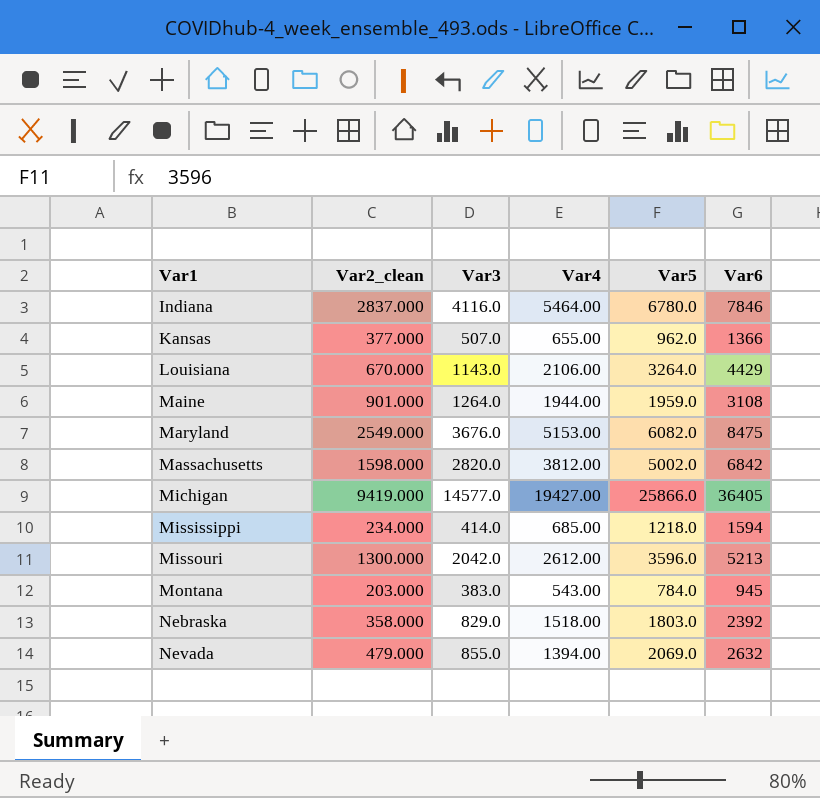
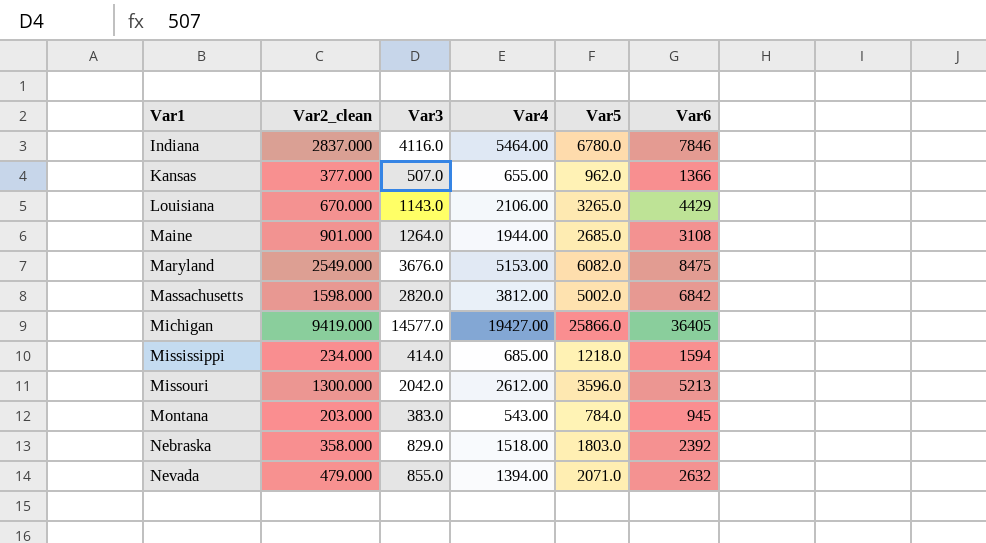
Louisiana | Var5: 3264.0 -> 3265.0
Maine | Var5: 1959.0 -> 2685.0
Nevada | Var5: 2069.0 -> 2071.0

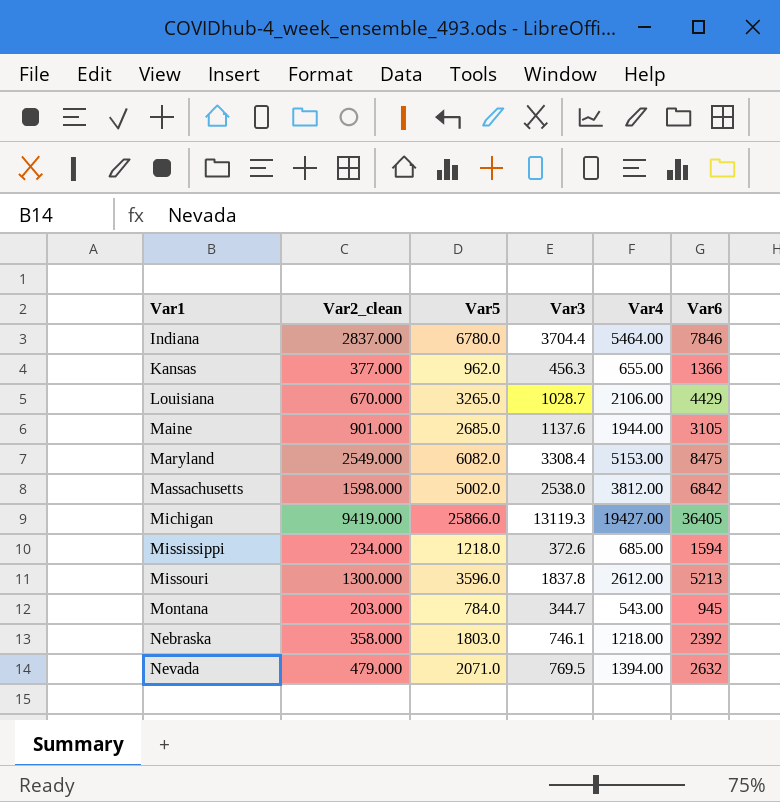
column Var5 | position: 5 -> 3
Indiana | Var3: 4116.0 -> 3704.4
Kansas | Var3: 507.0 -> 456.3
Louisiana | Var3: 1143.0 -> 1028.7
Maine | Var3: 1264.0 -> 1137.6
Maine | Var6: 3108 -> 3105
Maryland | Var3: 3676.0 -> 3308.4
Massachusetts | Var3: 2820.0 -> 2538.0
Michigan | Var3: 14577.0 -> 13119.3
Mississippi | Var3: 414.0 -> 372.6
Missouri | Var3: 2042.0 -> 1837.8
Montana | Var3: 383.0 -> 344.7
Nebraska | Var3: 829.0 -> 746.1
Nebraska | Var4: 1518.00 -> 1218.00
Nevada | Var3: 855.0 -> 769.5

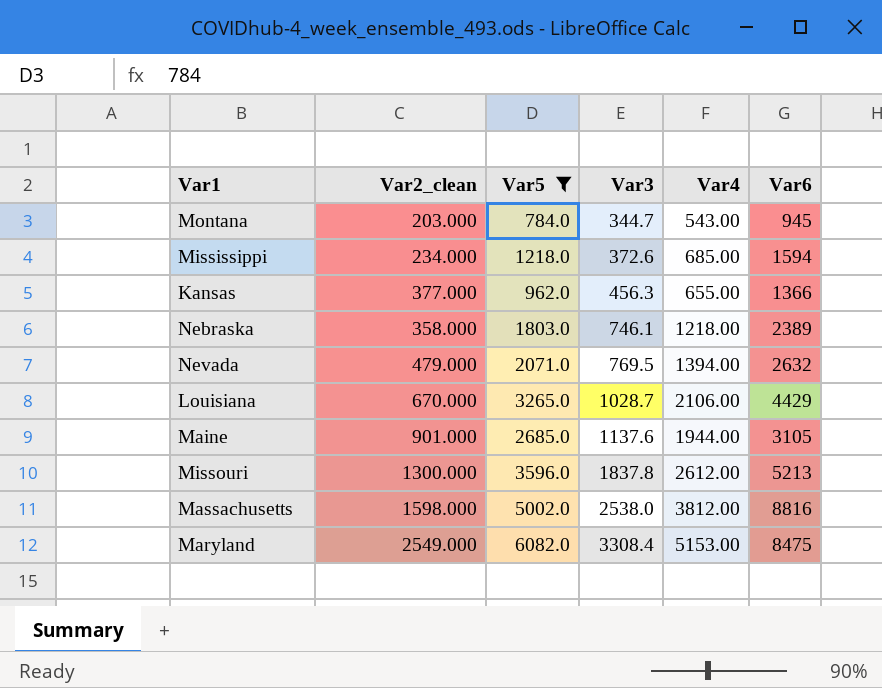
filter: none -> Var5 <= 6082.0
row order: Var1 ascending -> Var3 ascending
Nebraska | Var6: 2392 -> 2389
Massachusetts | Var6: 6842 -> 8816

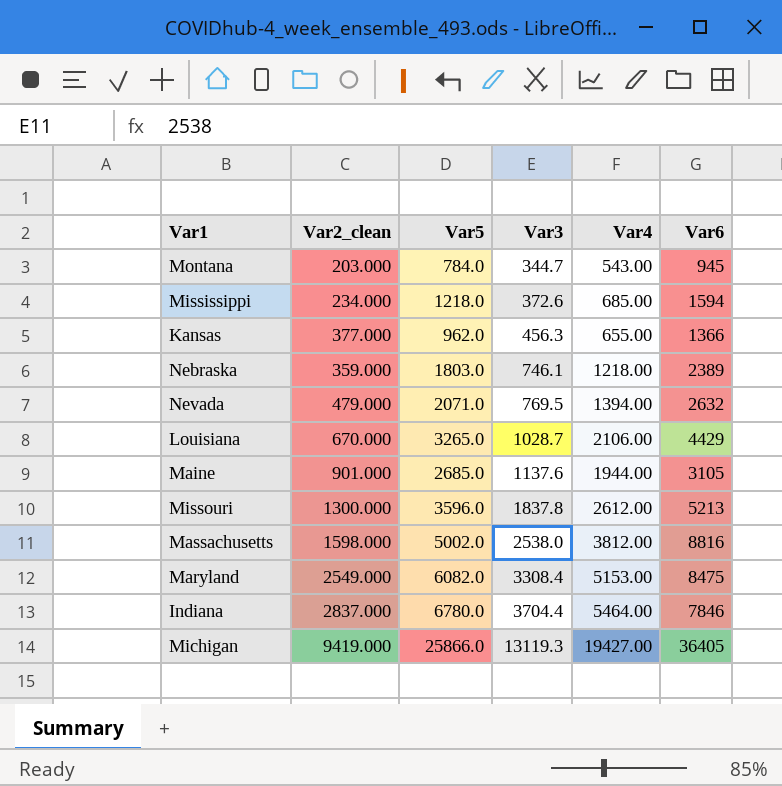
filter: Var5 <= 6082.0 -> none
Nebraska | Var2_clean: 358.000 -> 359.000

